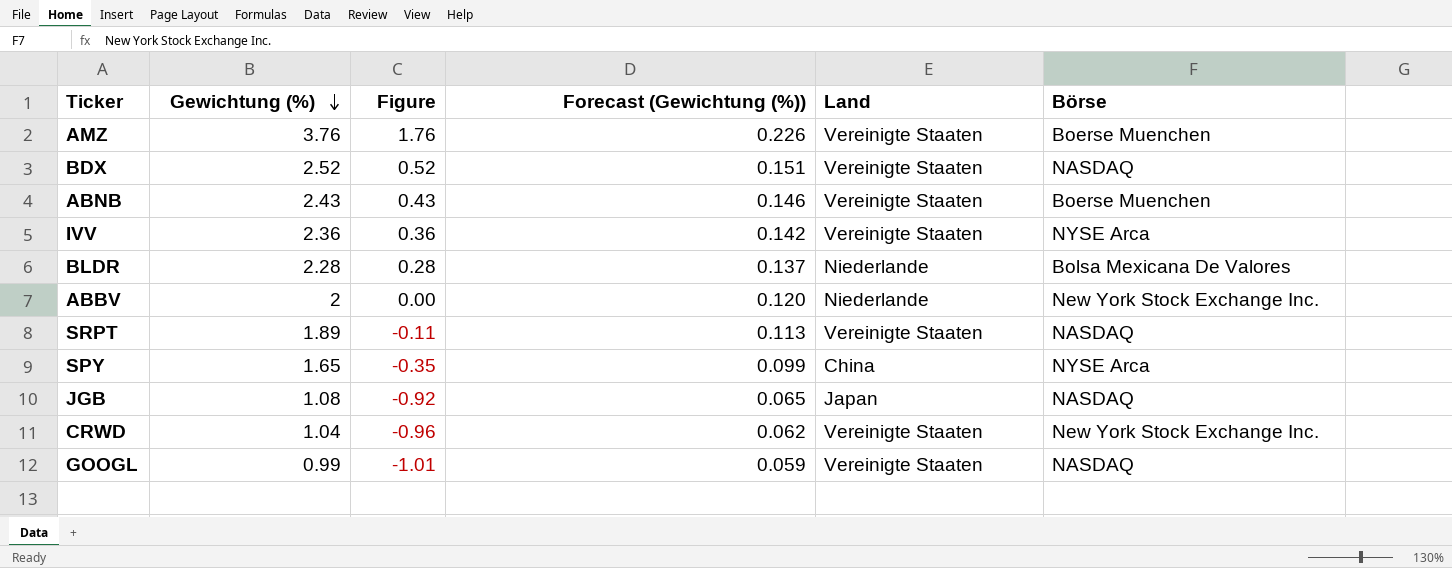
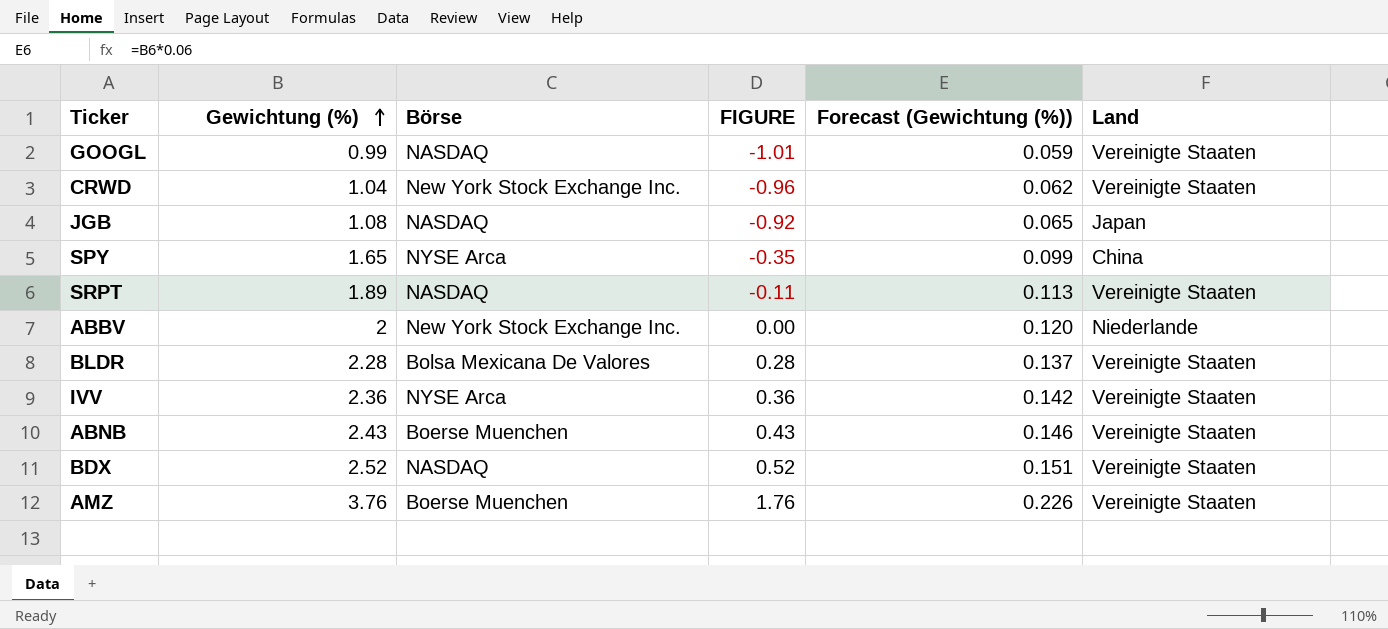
row order: Gewichtung (%) descending -> Gewichtung (%) ascending
column Börse | position: 6 -> 3
column name: Figure -> FIGURE
BLDR | Land: Niederlande -> Vereinigte Staaten

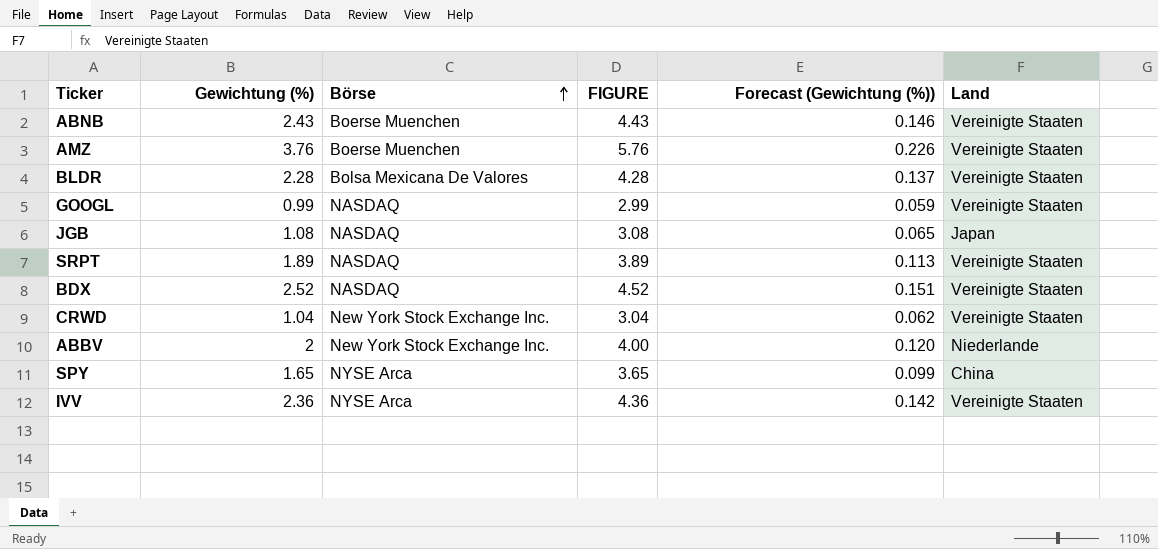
row order: Gewichtung (%) ascending -> Börse ascending
column FIGURE | formula: [Gewichtung (%)] - 2 -> [Gewichtung (%)] + 2

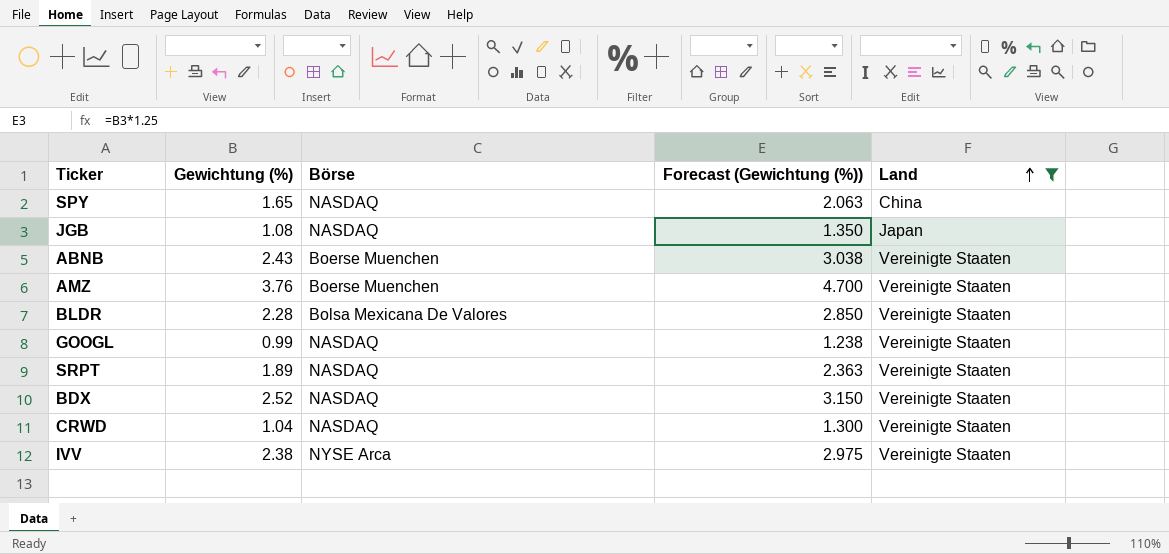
filter: none -> Land != Niederlande
row order: Börse ascending -> Land ascending
column FIGURE | formula: [Gewichtung (%)] + 2 -> none
column Forecast (Gewichtung (%)) | formula: [Gewichtung (%)] * 0.06 -> [Gewichtung (%)] * 1.25
SPY | Börse: NYSE Arca -> NASDAQ
CRWD | Börse: New York Stock Exchange Inc. -> NASDAQ
IVV | Gewichtung (%): 2.36 -> 2.38

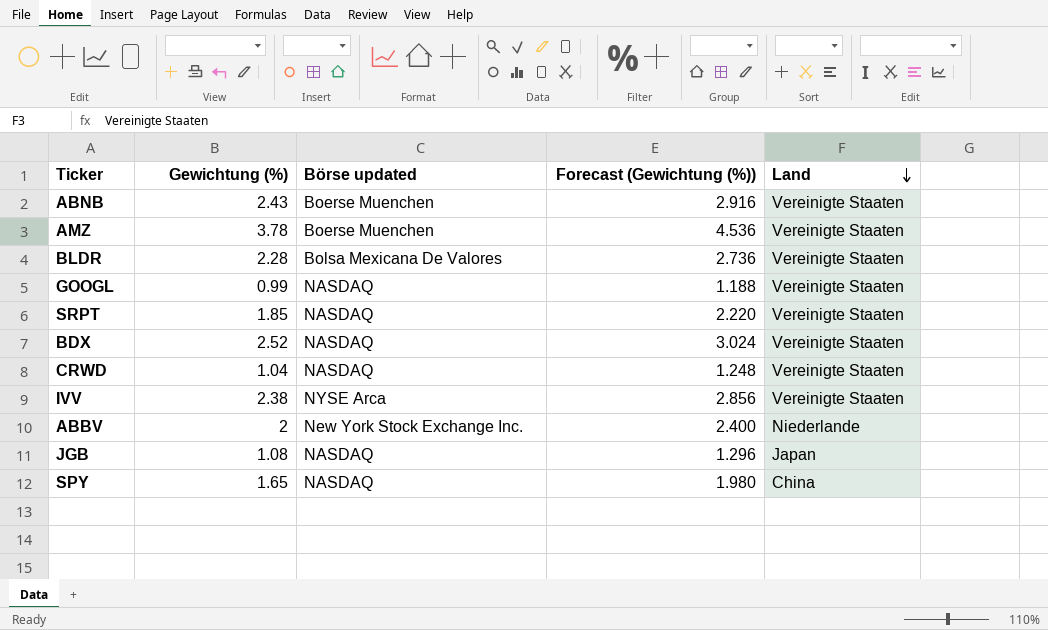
filter: Land != Niederlande -> none
row order: Land ascending -> Land descending
column name: Börse -> Börse updated
column Forecast (Gewichtung (%)) | formula: [Gewichtung (%)] * 1.25 -> [Gewichtung (%)] * 1.2
AMZ | Gewichtung (%): 3.76 -> 3.78
SRPT | Gewichtung (%): 1.89 -> 1.85

